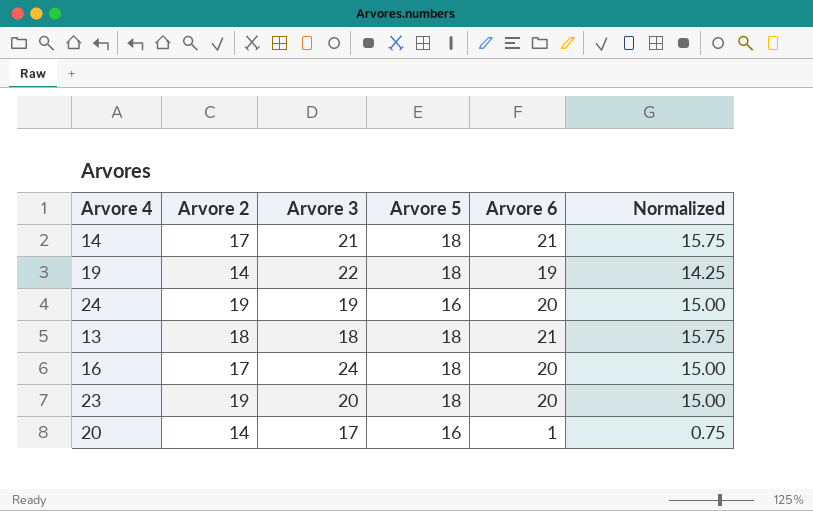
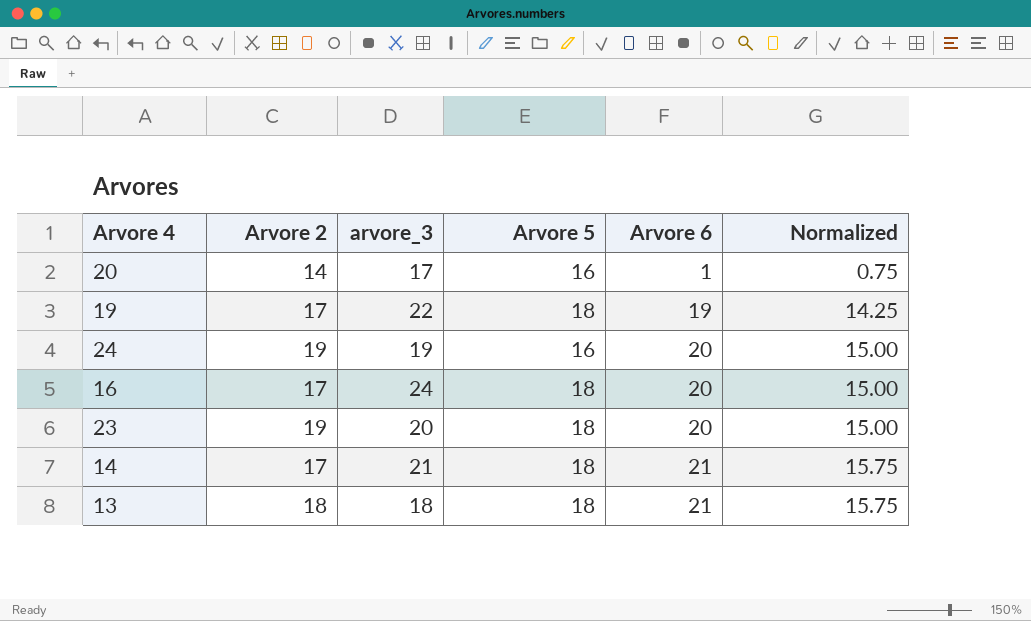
row order: none -> Arvore 6 ascending
column name: Arvore 3 -> arvore_3
19 | Arvore 2: 14 -> 17

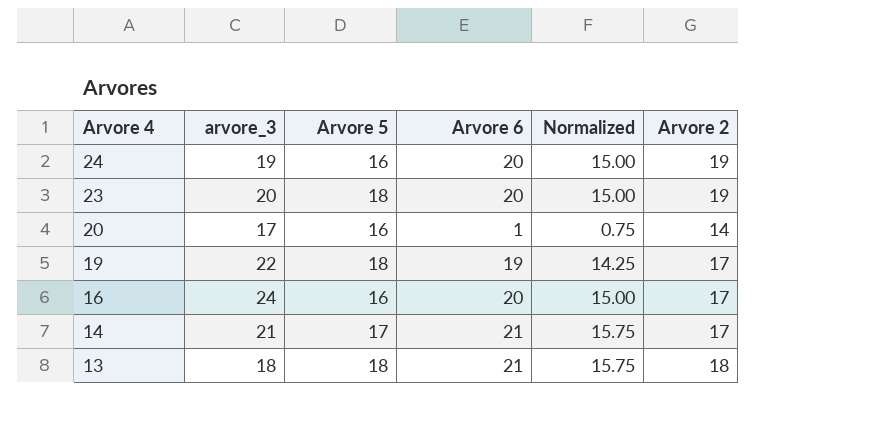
row order: Arvore 6 ascending -> Arvore 4 descending
column Arvore 2 | position: 2 -> 6
16 | Arvore 5: 18 -> 16
14 | Arvore 5: 18 -> 17

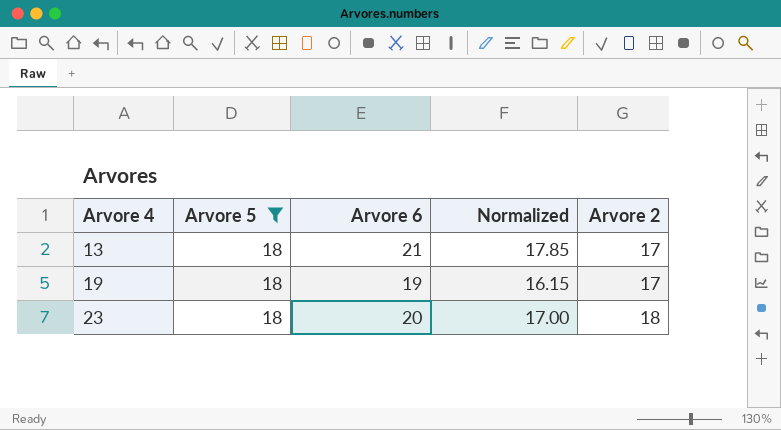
filter: none -> Arvore 5 = 18
row order: Arvore 4 descending -> Arvore 4 ascending
column arvore_3 | position: 2 -> none
column Normalized | formula: [Arvore 6] * 0.75 -> [Arvore 6] * 0.85
13 | Arvore 2: 18 -> 17
23 | Arvore 2: 19 -> 18

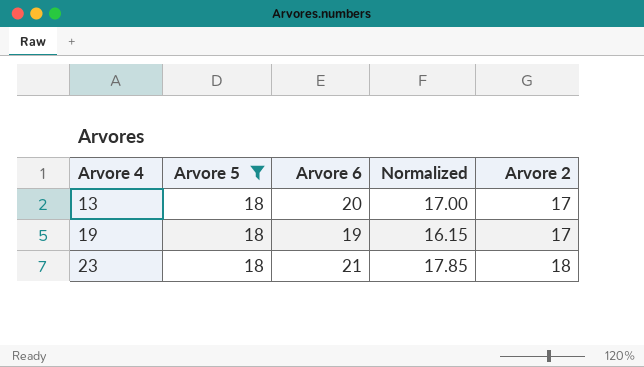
13 | Arvore 6: 21 -> 20
13 | Normalized: 17.85 -> 17.00
23 | Arvore 6: 20 -> 21
23 | Normalized: 17.00 -> 17.85

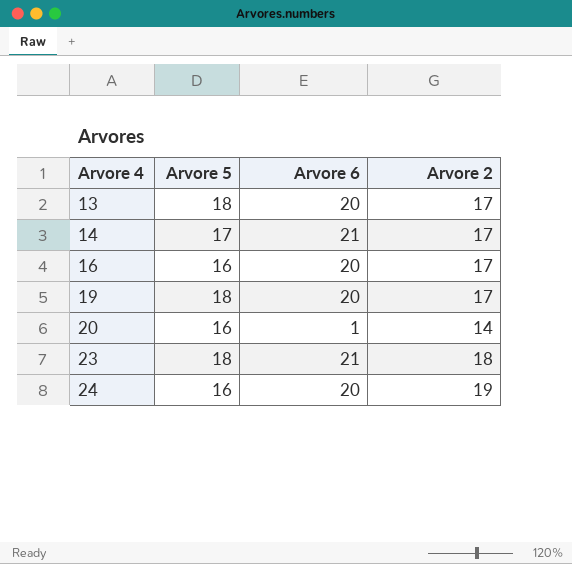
filter: Arvore 5 = 18 -> none
column Normalized | formula: [Arvore 6] * 0.85 -> none
19 | Arvore 6: 19 -> 20

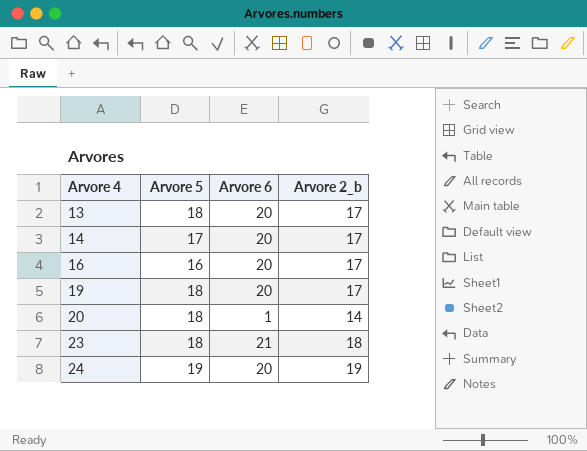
column name: Arvore 2 -> Arvore 2_b
14 | Arvore 6: 21 -> 20
20 | Arvore 5: 16 -> 18
24 | Arvore 5: 16 -> 19

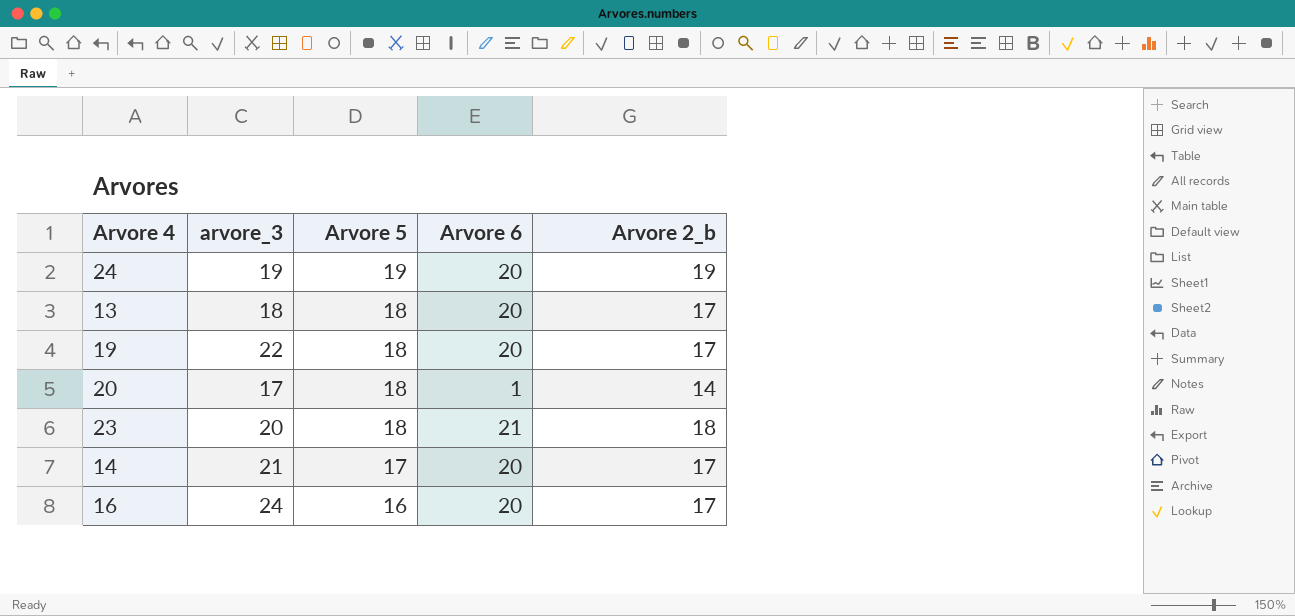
row order: Arvore 4 ascending -> Arvore 5 descending
column arvore_3 | position: none -> 2

